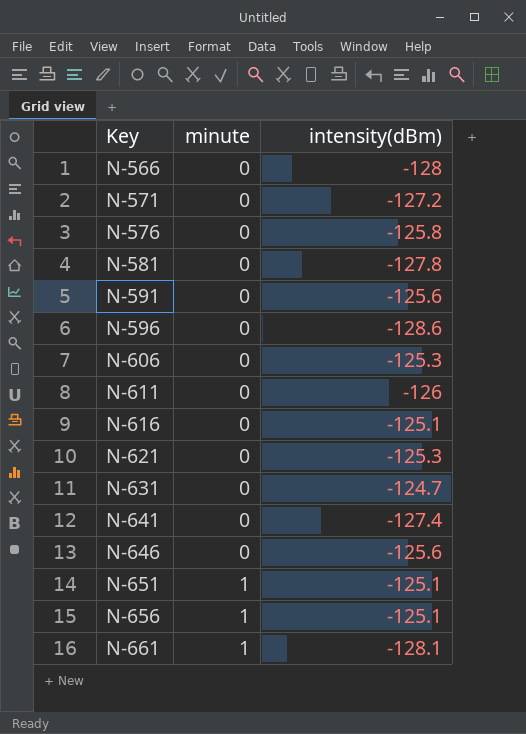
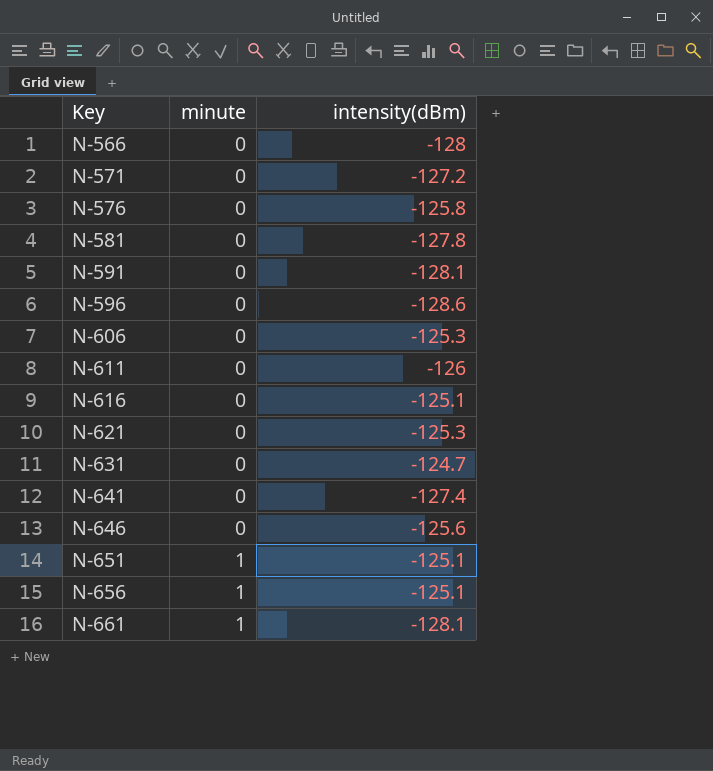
N-591 | intensity(dBm): -125.6 -> -128.1

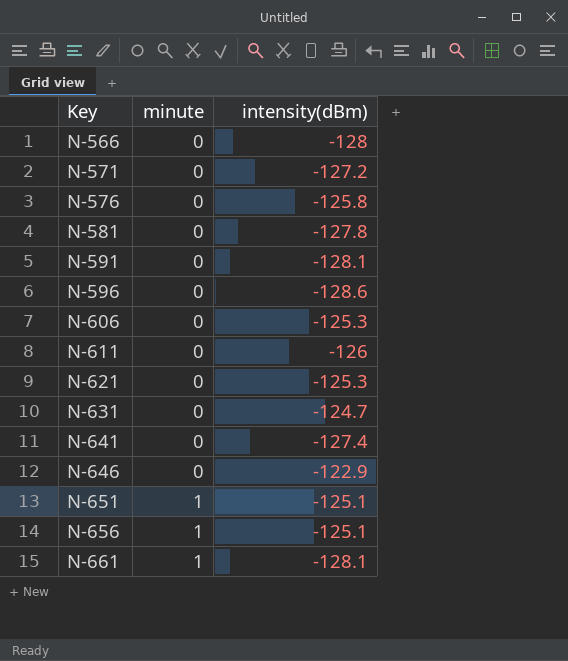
row N-616: 0 | -125.1 -> none
N-646 | intensity(dBm): -125.6 -> -122.9

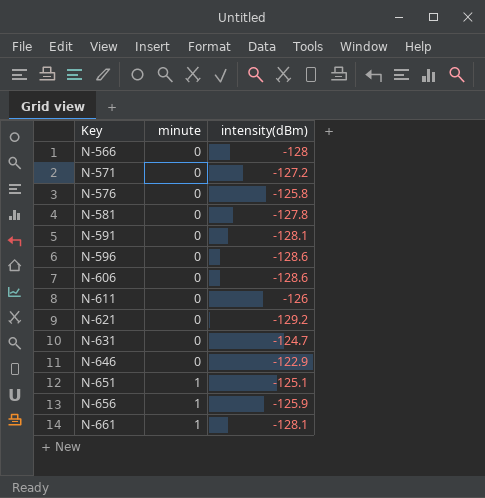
row N-641: 0 | -127.4 -> none
N-606 | intensity(dBm): -125.3 -> -128.6
N-621 | intensity(dBm): -125.3 -> -129.2
N-656 | intensity(dBm): -125.1 -> -125.9

